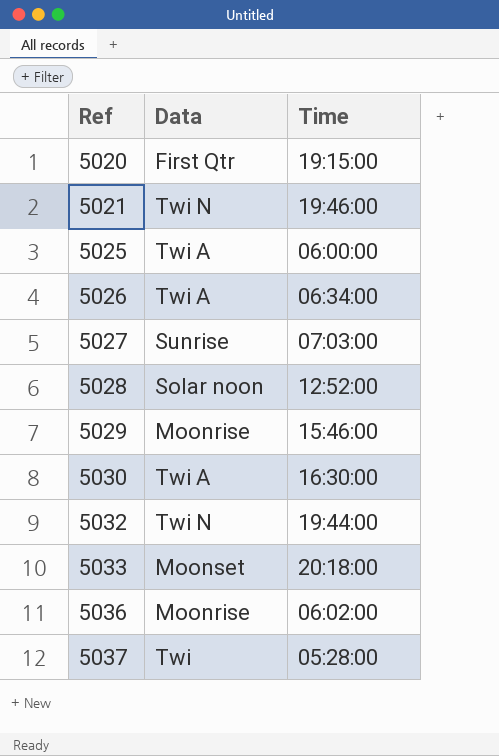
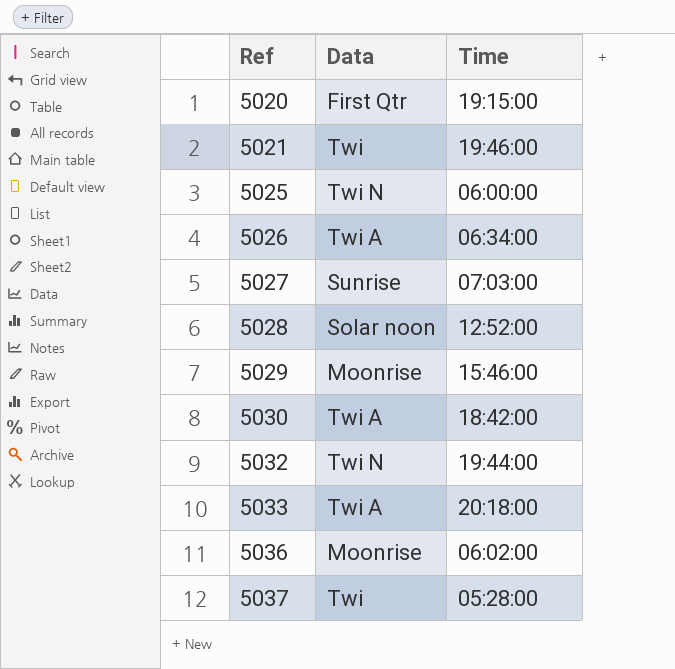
5021 | Data: Twi N -> Twi
5025 | Data: Twi A -> Twi N
5030 | Time: 16:30:00 -> 18:42:00
5033 | Data: Moonset -> Twi A

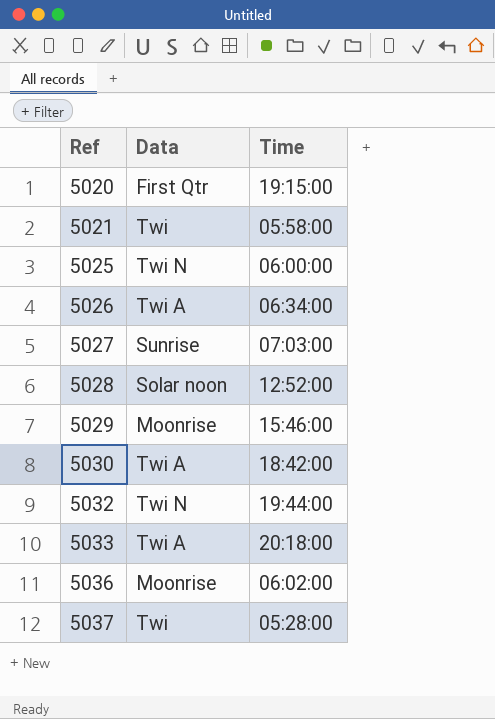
5021 | Time: 19:46:00 -> 05:58:00

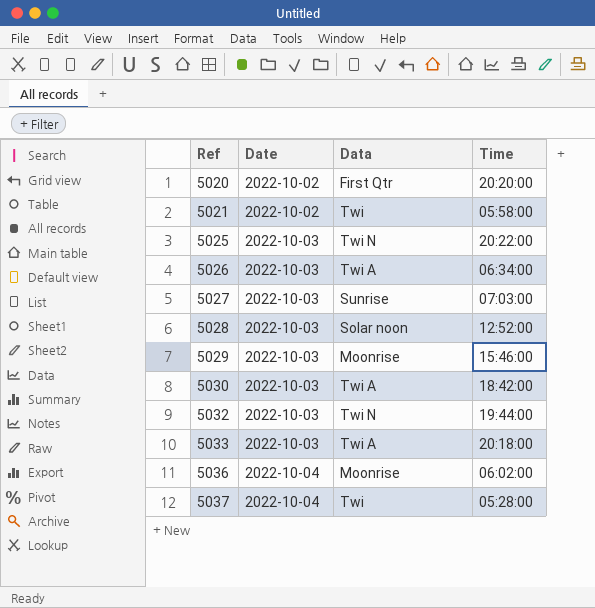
column Date | position: none -> 2
5020 | Time: 19:15:00 -> 20:20:00
5025 | Time: 06:00:00 -> 20:22:00

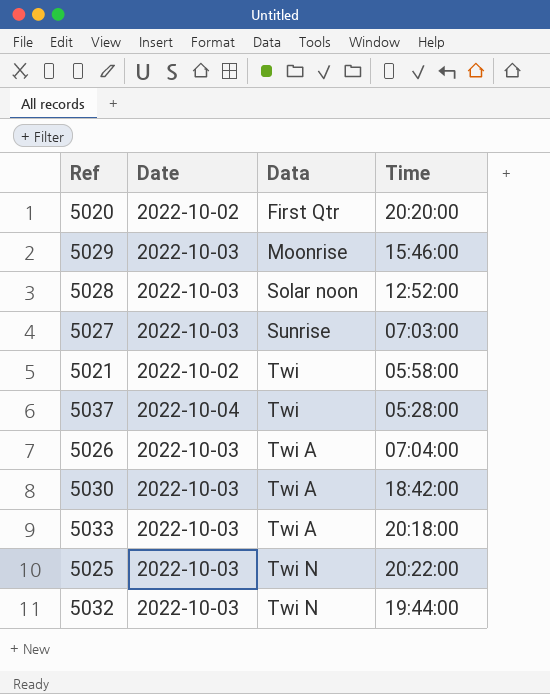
row order: Ref ascending -> Data ascending
row 5036: 2022-10-04 | Moonrise | 06:02:00 -> none
5026 | Time: 06:34:00 -> 07:04:00

